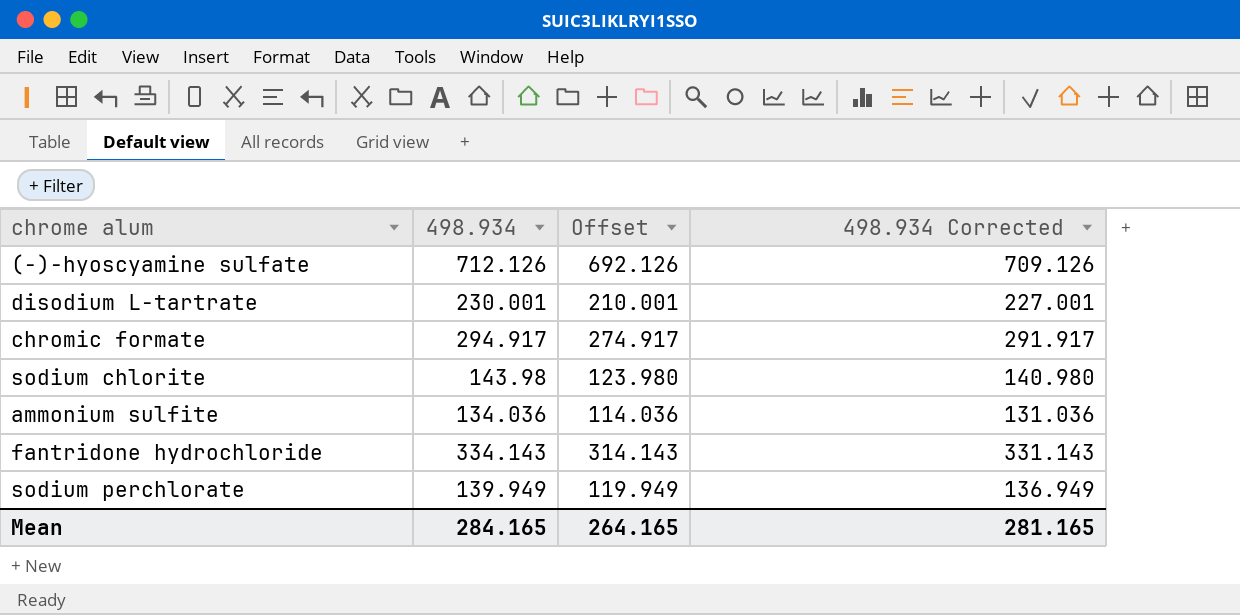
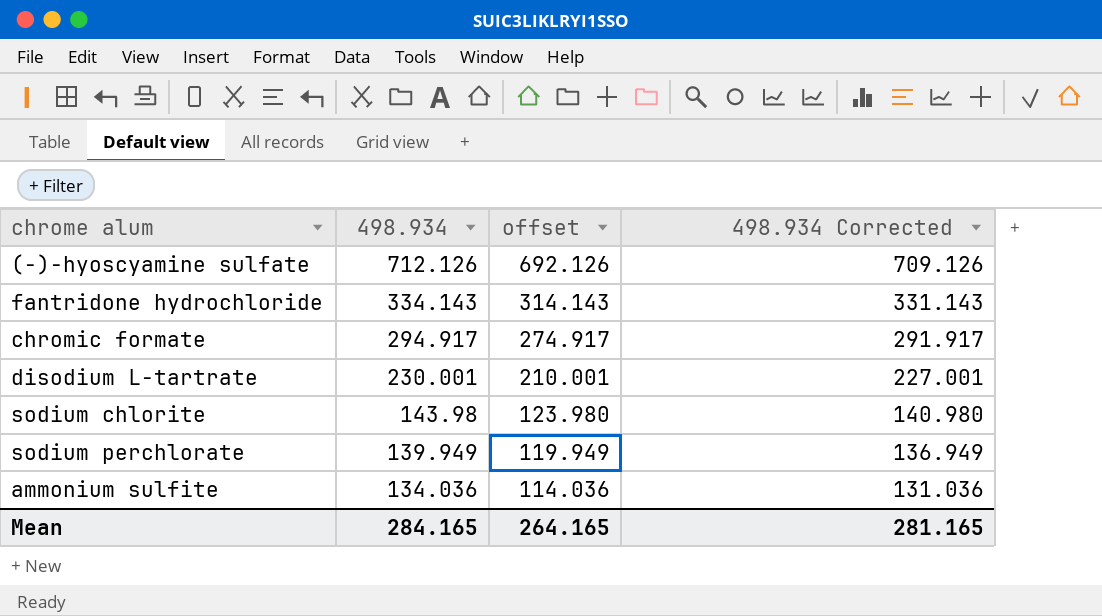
row order: none -> 498.934 descending
column name: Offset -> offset

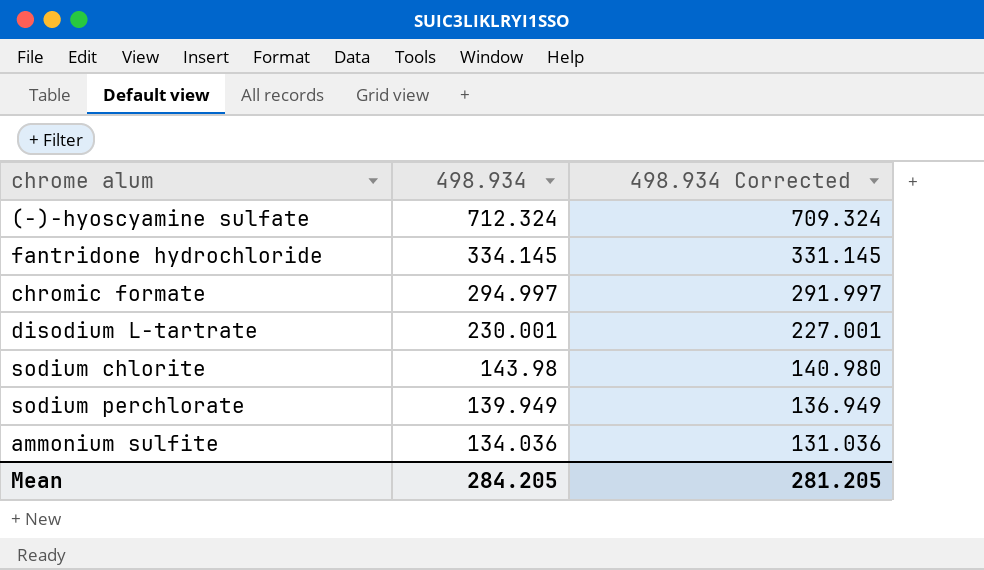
column offset | formula: [498.934] - 20 -> none
(−)-hyoscyamine sulfate | 498.934: 712.126 -> 712.324
(−)-hyoscyamine sulfate | 498.934 Corrected: 709.126 -> 709.324
fantridone hydrochloride | 498.934: 334.143 -> 334.145
fantridone hydrochloride | 498.934 Corrected: 331.143 -> 331.145
chromic formate | 498.934: 294.917 -> 294.997
chromic formate | 498.934 Corrected: 291.917 -> 291.997
Mean | 498.934: 284.165 -> 284.205
Mean | 498.934 Corrected: 281.165 -> 281.205

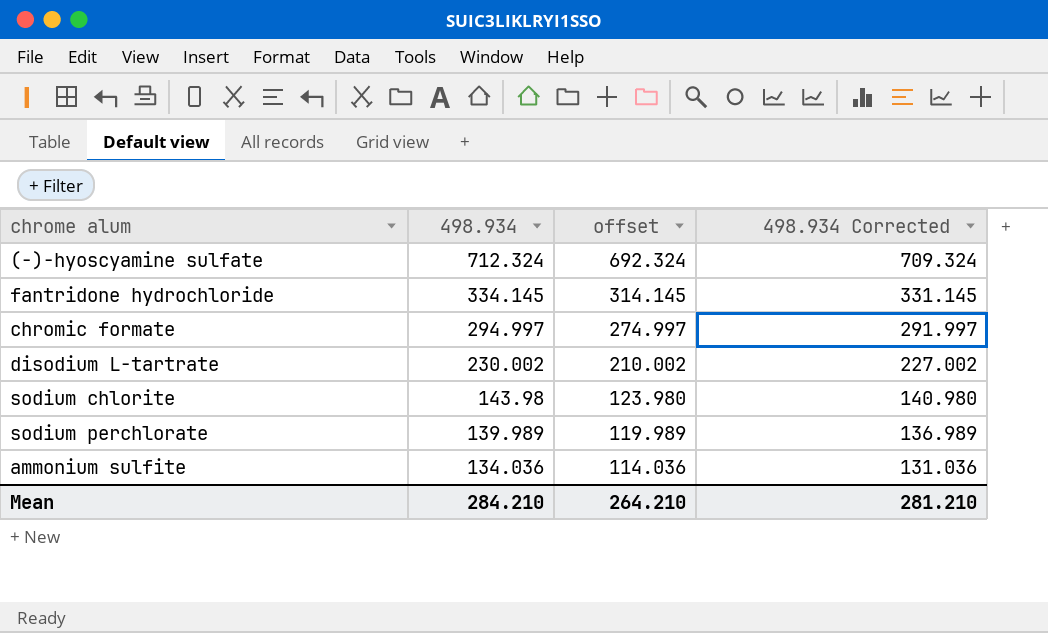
column offset | formula: none -> [498.934] - 20
disodium L-tartrate | 498.934: 230.001 -> 230.002
disodium L-tartrate | 498.934 Corrected: 227.001 -> 227.002
sodium perchlorate | 498.934: 139.949 -> 139.989
sodium perchlorate | 498.934 Corrected: 136.949 -> 136.989
Mean | 498.934: 284.205 -> 284.210
Mean | 498.934 Corrected: 281.205 -> 281.210

